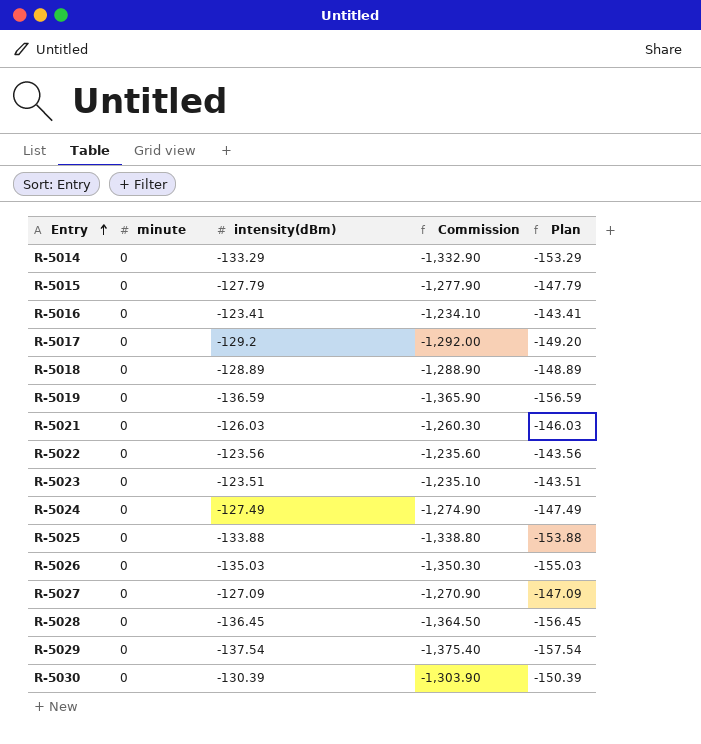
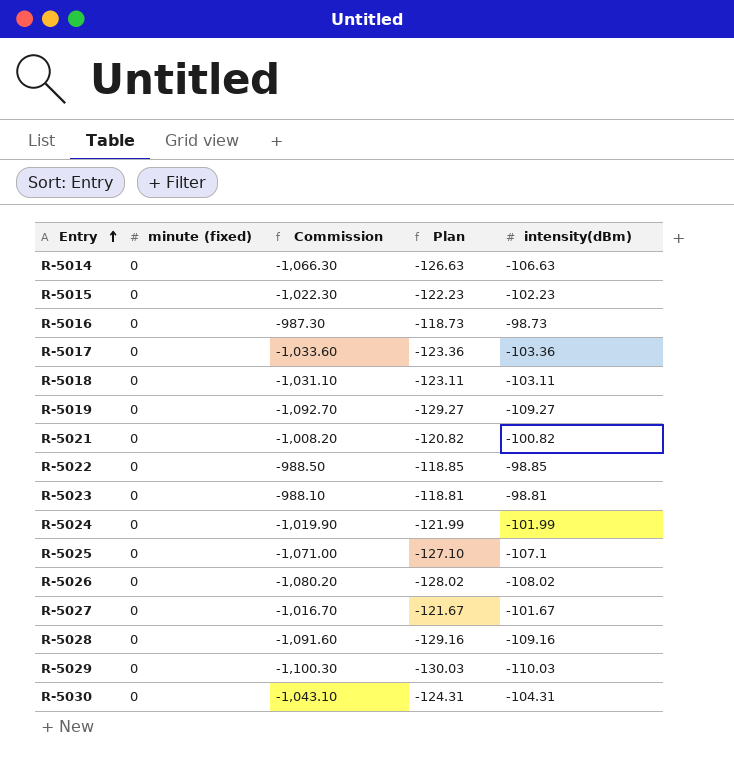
column name: minute -> minute (fixed)
column intensity(dBm) | position: 3 -> 5
R-5014 | Commission: -1,332.90 -> -1,066.30
R-5014 | Plan: -153.29 -> -126.63
R-5014 | intensity(dBm): -133.29 -> -106.63
R-5015 | Commission: -1,277.90 -> -1,022.30
R-5015 | Plan: -147.79 -> -122.23
R-5015 | intensity(dBm): -127.79 -> -102.23
R-5016 | Commission: -1,234.10 -> -987.30
R-5016 | Plan: -143.41 -> -118.73
R-5016 | intensity(dBm): -123.41 -> -98.73
R-5017 | Commission: -1,292.00 -> -1,033.60
R-5017 | Plan: -149.20 -> -123.36
R-5017 | intensity(dBm): -129.2 -> -103.36
R-5018 | Commission: -1,288.90 -> -1,031.10
R-5018 | Plan: -148.89 -> -123.11
R-5018 | intensity(dBm): -128.89 -> -103.11
R-5019 | Commission: -1,365.90 -> -1,092.70
R-5019 | Plan: -156.59 -> -129.27
R-5019 | intensity(dBm): -136.59 -> -109.27
R-5021 | Commission: -1,260.30 -> -1,008.20
R-5021 | Plan: -146.03 -> -120.82
R-5021 | intensity(dBm): -126.03 -> -100.82
R-5022 | Commission: -1,235.60 -> -988.50
R-5022 | Plan: -143.56 -> -118.85
R-5022 | intensity(dBm): -123.56 -> -98.85
R-5023 | Commission: -1,235.10 -> -988.10
R-5023 | Plan: -143.51 -> -118.81
R-5023 | intensity(dBm): -123.51 -> -98.81
R-5024 | Commission: -1,274.90 -> -1,019.90
R-5024 | Plan: -147.49 -> -121.99
R-5024 | intensity(dBm): -127.49 -> -101.99
R-5025 | Commission: -1,338.80 -> -1,071.00
R-5025 | Plan: -153.88 -> -127.10
R-5025 | intensity(dBm): -133.88 -> -107.1
R-5026 | Commission: -1,350.30 -> -1,080.20
R-5026 | Plan: -155.03 -> -128.02
R-5026 | intensity(dBm): -135.03 -> -108.02
R-5027 | Commission: -1,270.90 -> -1,016.70
R-5027 | Plan: -147.09 -> -121.67
R-5027 | intensity(dBm): -127.09 -> -101.67
R-5028 | Commission: -1,364.50 -> -1,091.60
R-5028 | Plan: -156.45 -> -129.16
R-5028 | intensity(dBm): -136.45 -> -109.16
R-5029 | Commission: -1,375.40 -> -1,100.30
R-5029 | Plan: -157.54 -> -130.03
R-5029 | intensity(dBm): -137.54 -> -110.03
R-5030 | Commission: -1,303.90 -> -1,043.10
R-5030 | Plan: -150.39 -> -124.31
R-5030 | intensity(dBm): -130.39 -> -104.31

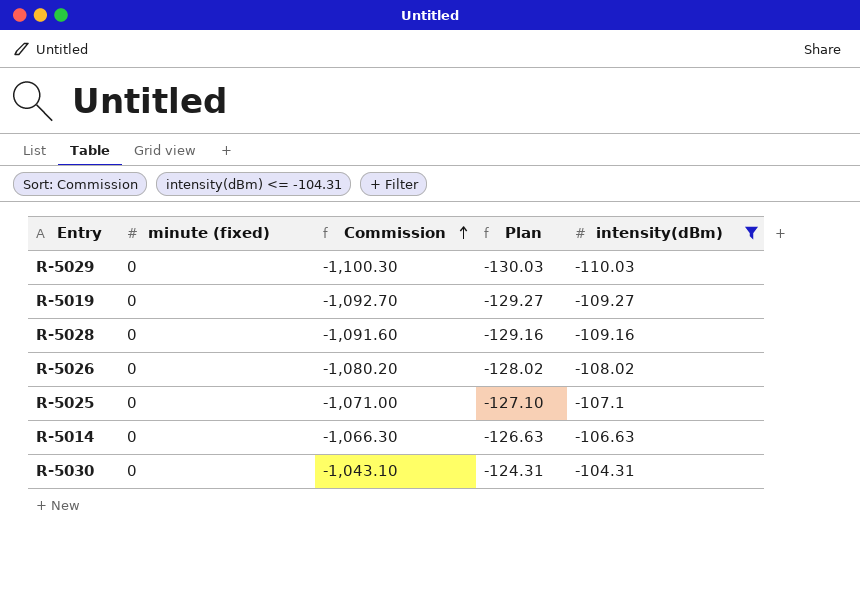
filter: none -> intensity(dBm) <= -104.31
row order: Entry ascending -> Commission ascending

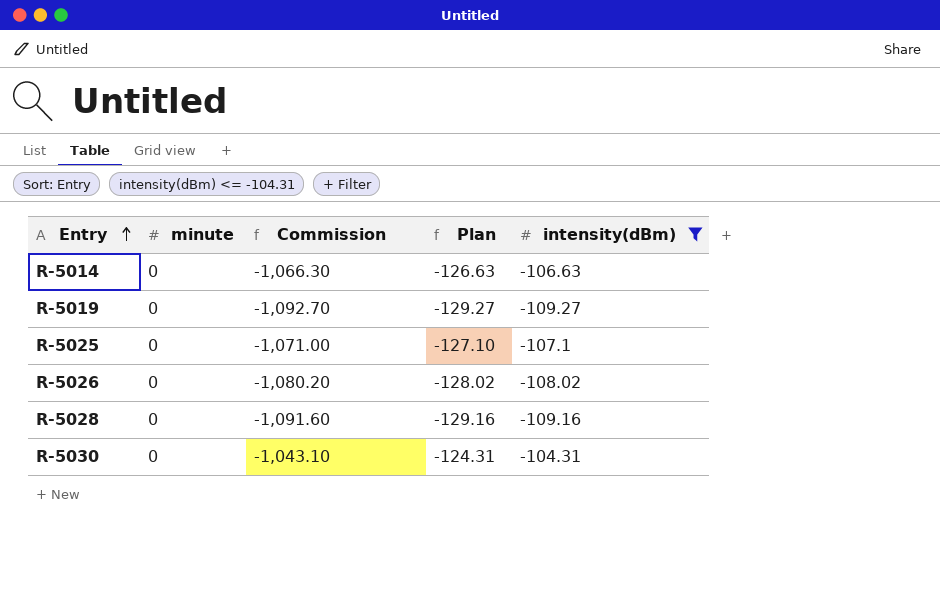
row order: Commission ascending -> Entry ascending
column name: minute (fixed) -> minute
row R-5029: 0 | -1,100.30 | -130.03 | -110.03 -> none

